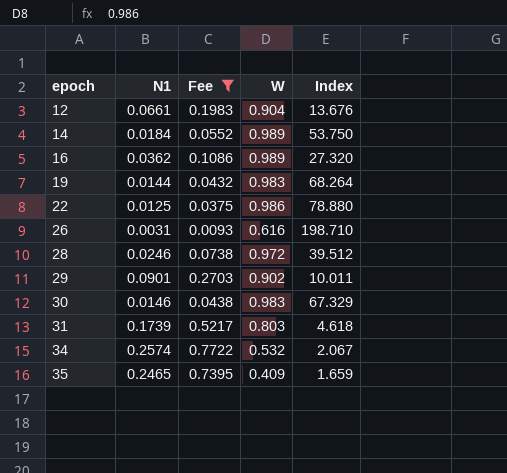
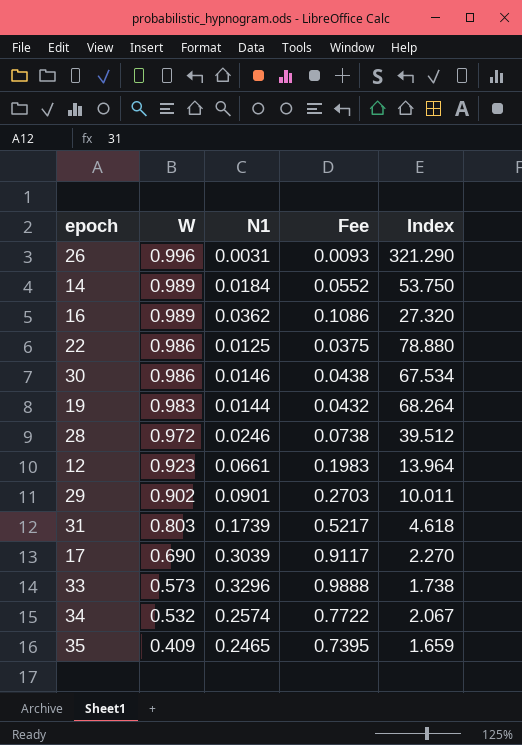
filter: Fee <= 0.7722 -> none
row order: epoch ascending -> W descending
column W | position: 4 -> 2
26 | W: 0.616 -> 0.996
26 | Index: 198.710 -> 321.290
30 | W: 0.983 -> 0.986
30 | Index: 67.329 -> 67.534
12 | W: 0.904 -> 0.923
12 | Index: 13.676 -> 13.964

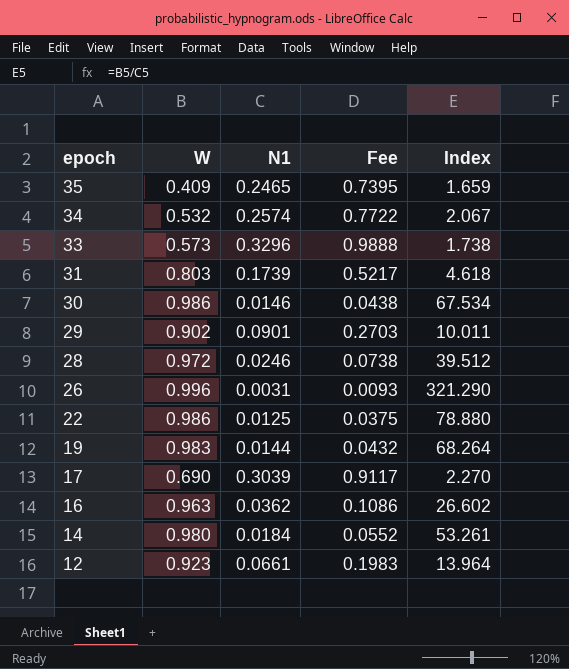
row order: W descending -> epoch descending
16 | W: 0.989 -> 0.963
16 | Index: 27.320 -> 26.602
14 | W: 0.989 -> 0.980
14 | Index: 53.750 -> 53.261

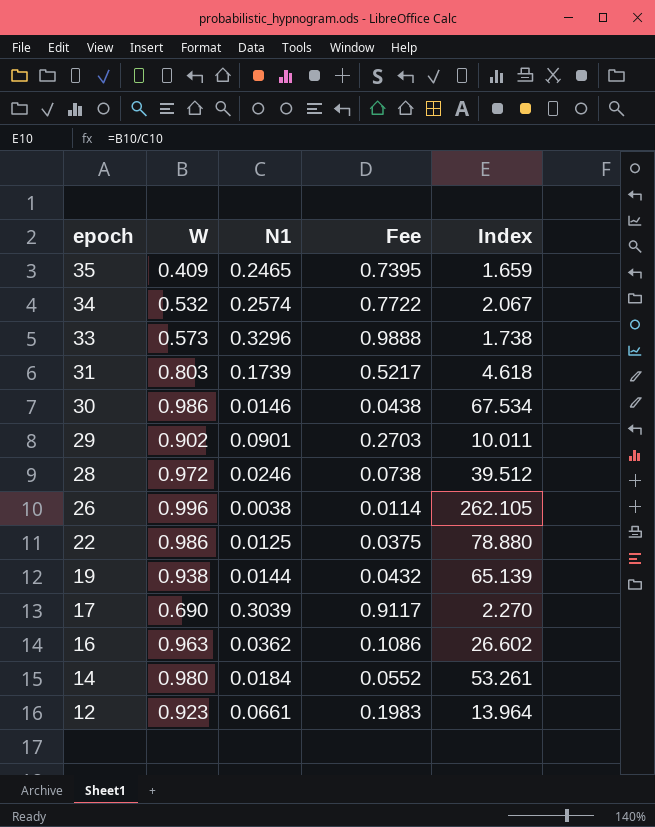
26 | N1: 0.0031 -> 0.0038
26 | Fee: 0.0093 -> 0.0114
26 | Index: 321.290 -> 262.105
19 | W: 0.983 -> 0.938
19 | Index: 68.264 -> 65.139

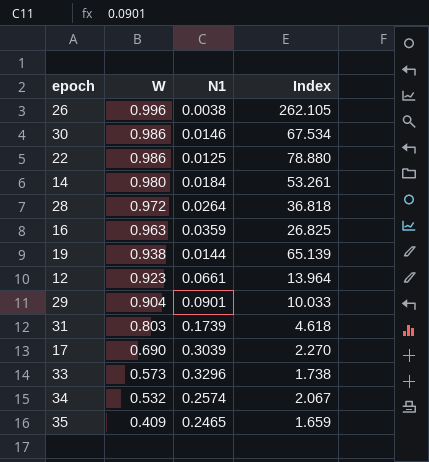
row order: epoch descending -> W descending
column Fee | formula: [N1] * 3 -> none
28 | N1: 0.0246 -> 0.0264
28 | Index: 39.512 -> 36.818
16 | N1: 0.0362 -> 0.0359
16 | Index: 26.602 -> 26.825
29 | W: 0.902 -> 0.904
29 | Index: 10.011 -> 10.033

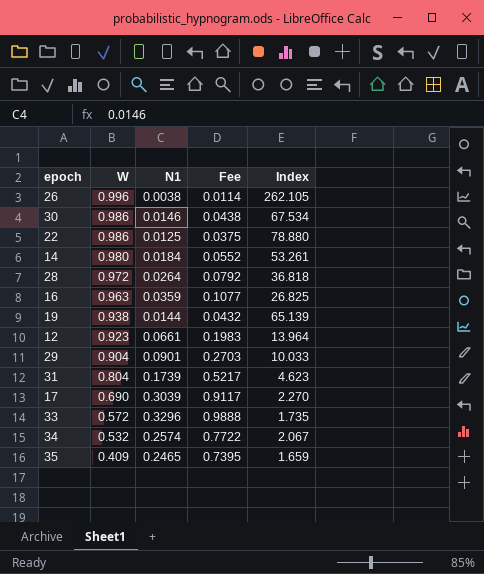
column Fee | formula: none -> [N1] * 3
31 | W: 0.803 -> 0.804
31 | Index: 4.618 -> 4.623
33 | W: 0.573 -> 0.572
33 | Index: 1.738 -> 1.735

